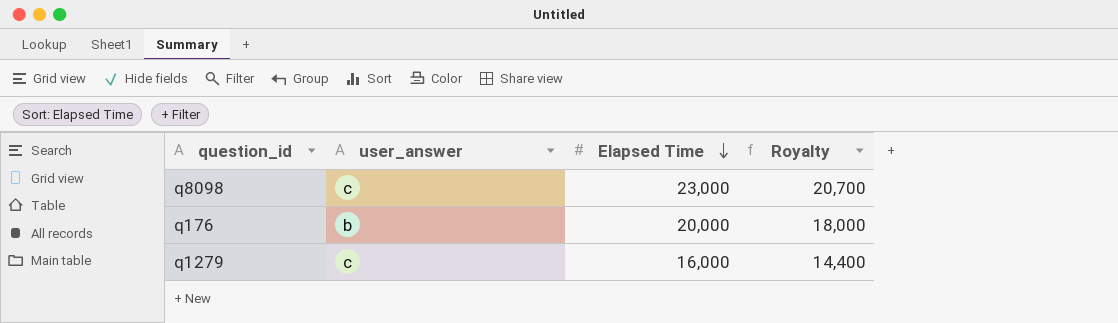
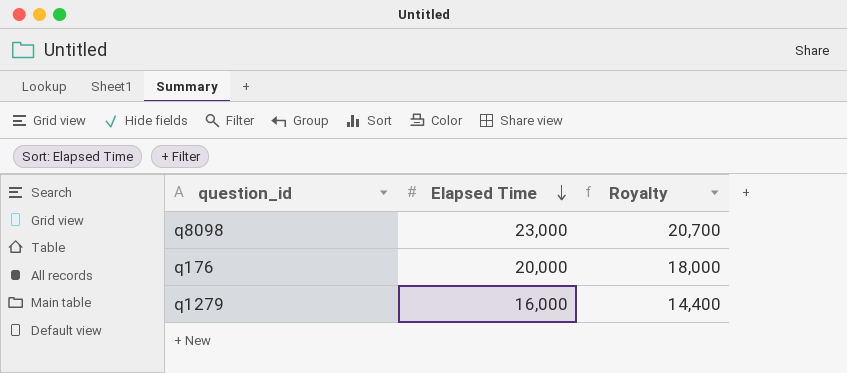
column user_answer | position: 2 -> none

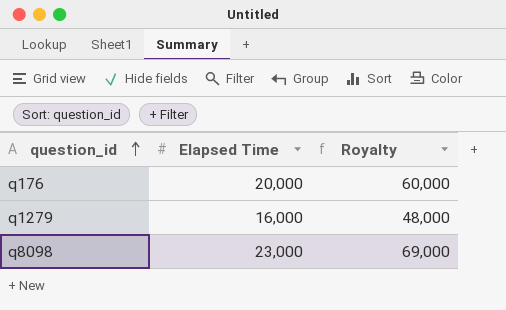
row order: Elapsed Time descending -> question_id ascending
column Royalty | formula: [Elapsed Time] * 0.9 -> [Elapsed Time] * 3

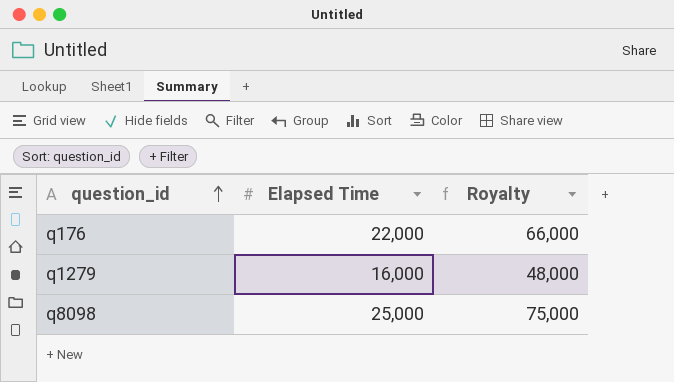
q176 | Elapsed Time: 20,000 -> 22,000
q176 | Royalty: 60,000 -> 66,000
q8098 | Elapsed Time: 23,000 -> 25,000
q8098 | Royalty: 69,000 -> 75,000

